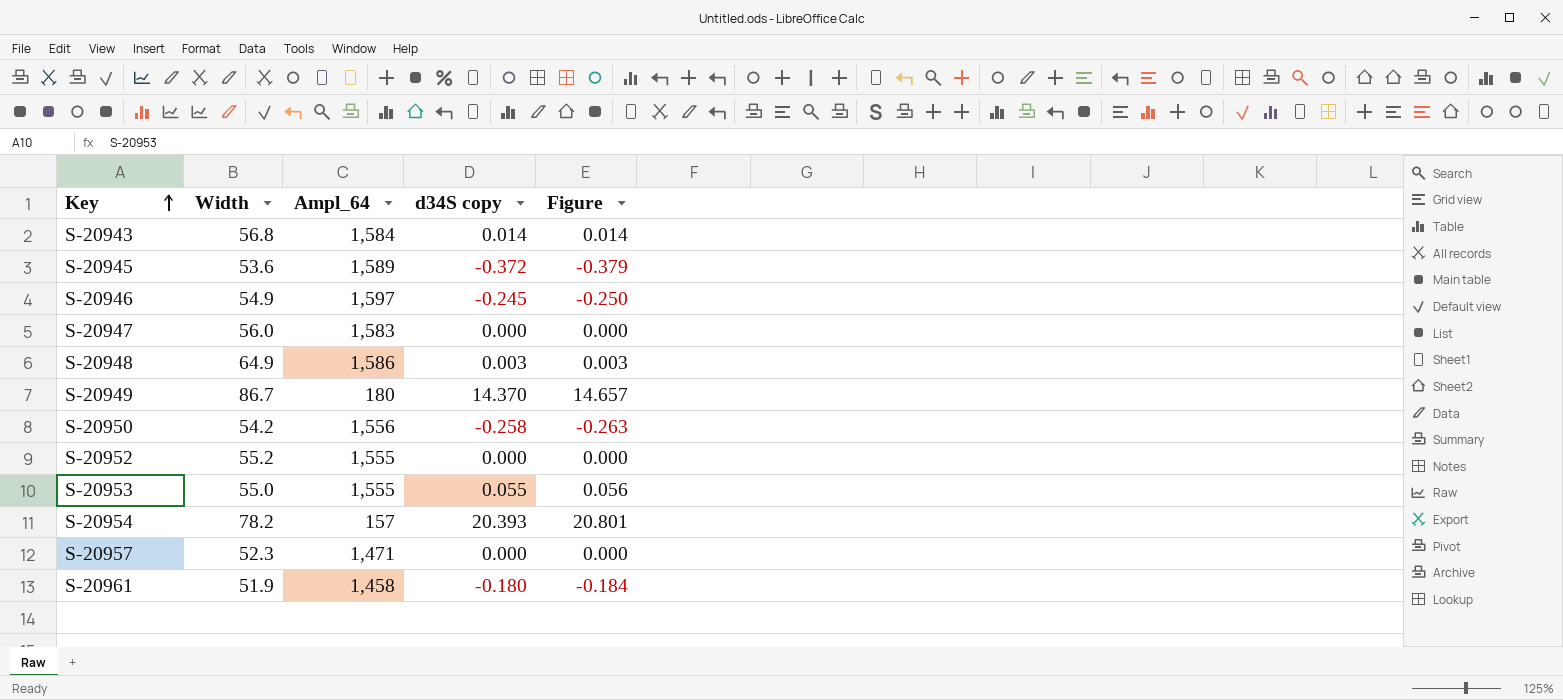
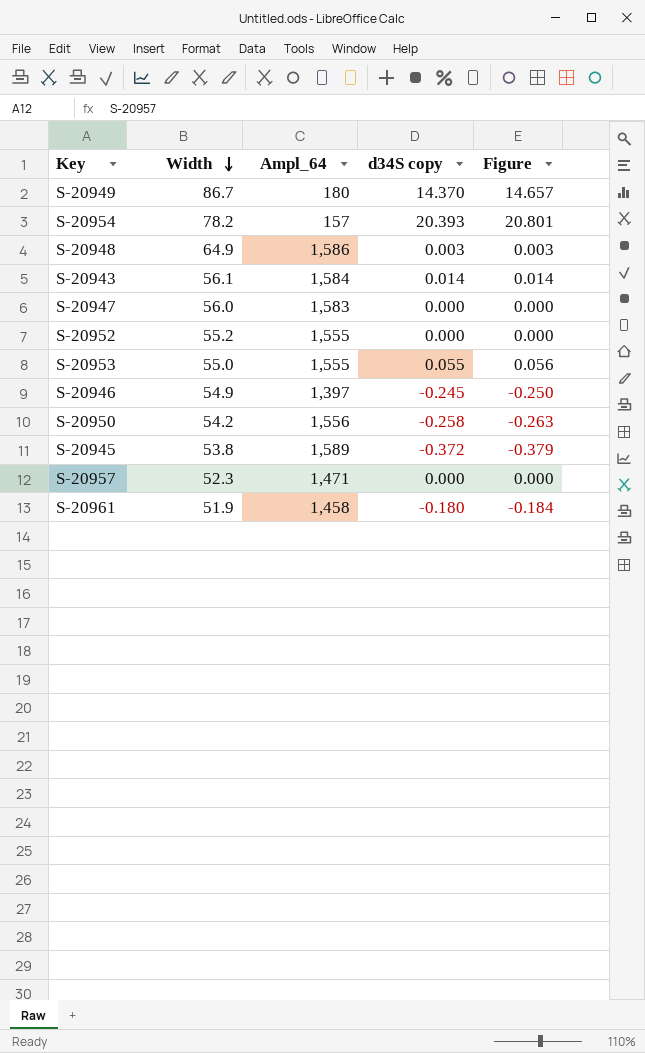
row order: Key ascending -> Width descending
S-20943 | Width: 56.8 -> 56.1
S-20946 | Ampl_64: 1,597 -> 1,397
S-20945 | Width: 53.6 -> 53.8

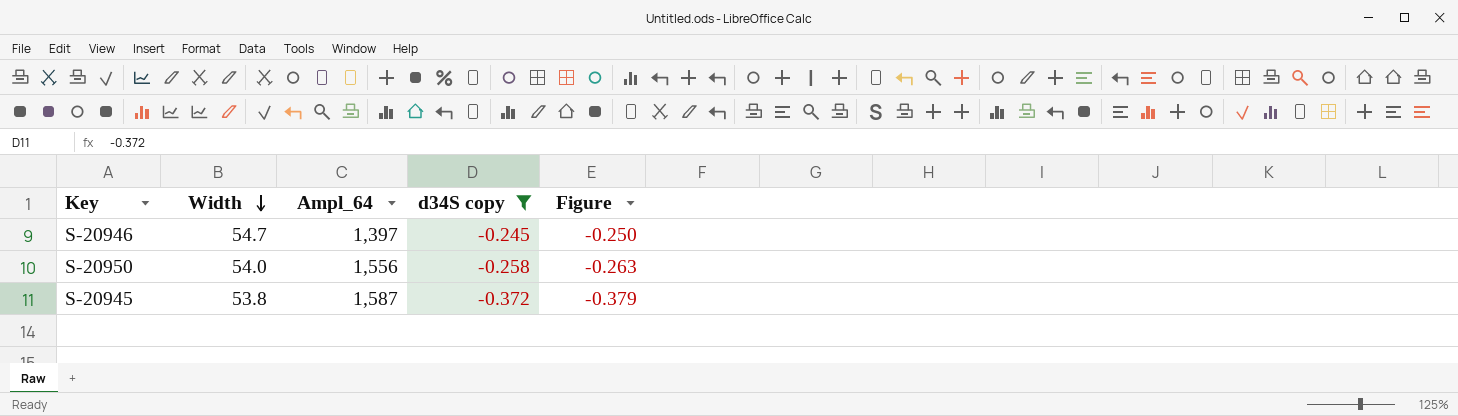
filter: none -> d34S copy <= -0.245
S-20946 | Width: 54.9 -> 54.7
S-20950 | Width: 54.2 -> 54.0
S-20945 | Ampl_64: 1,589 -> 1,587

